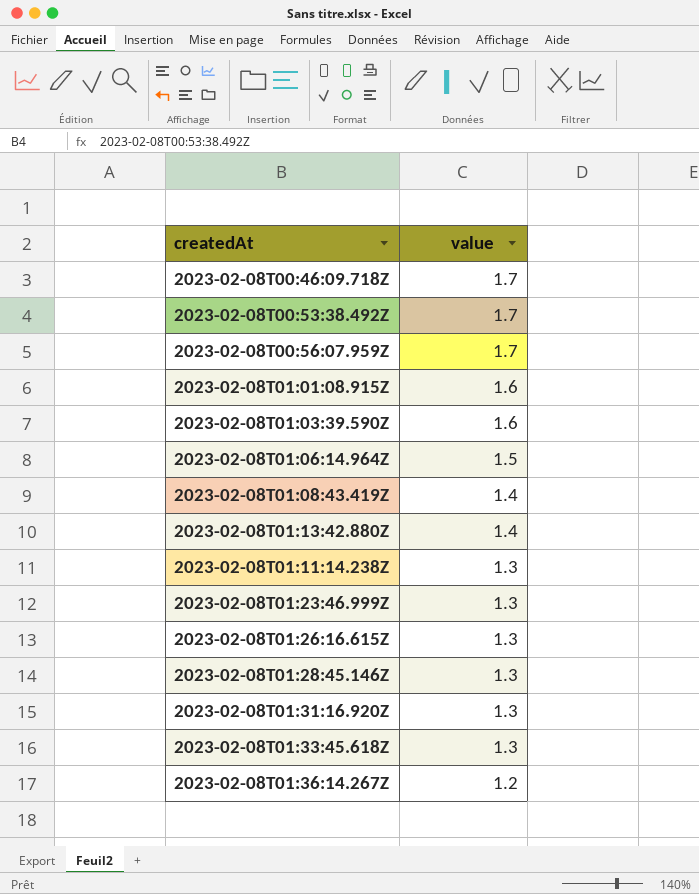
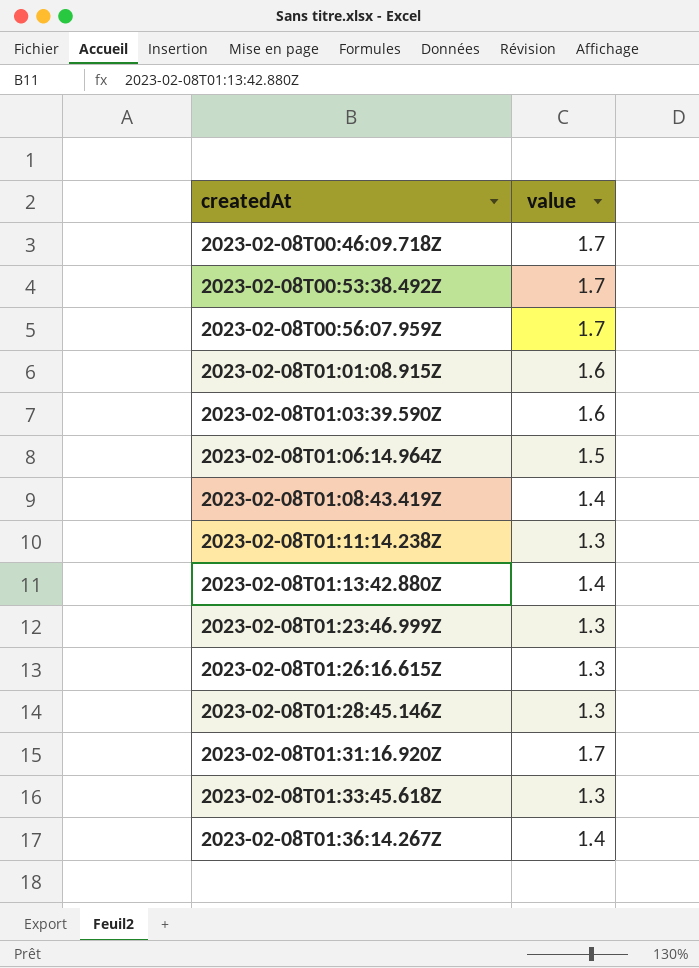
row order: value descending -> createdAt ascending
2023-02-08T01:31:16.920Z | value: 1.3 -> 1.7
2023-02-08T01:36:14.267Z | value: 1.2 -> 1.4

